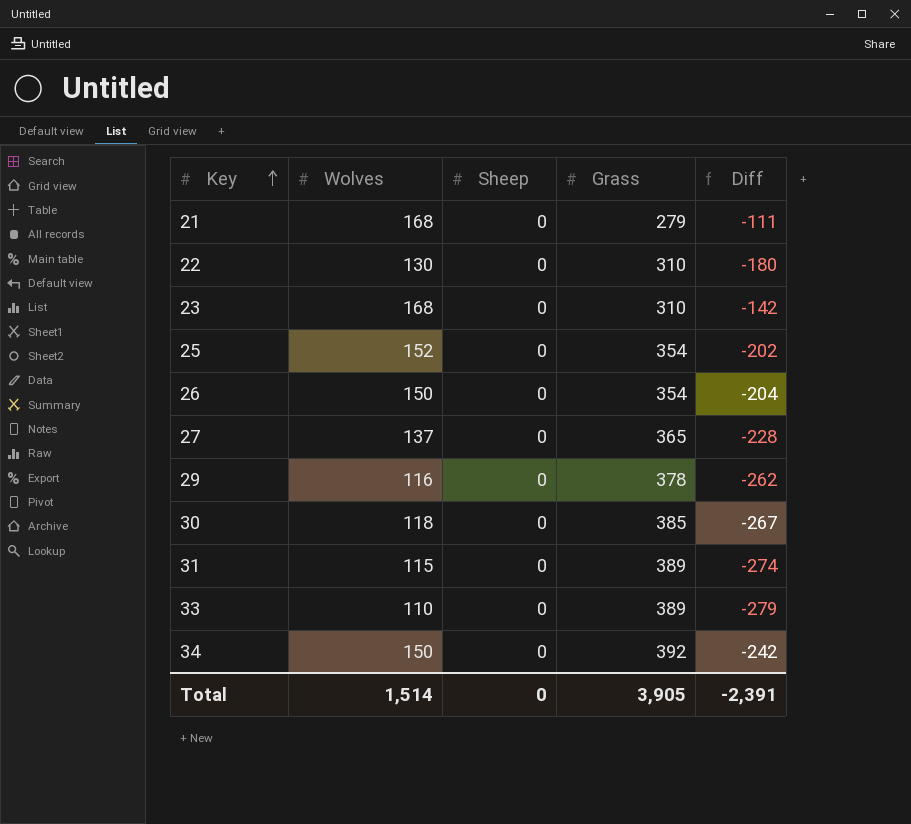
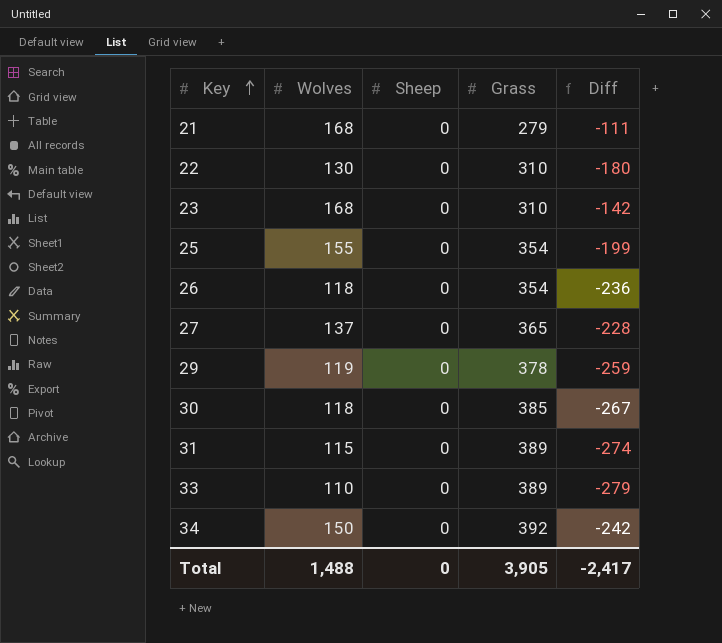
25 | Wolves: 152 -> 155
25 | Diff: -202 -> -199
26 | Wolves: 150 -> 118
26 | Diff: -204 -> -236
29 | Wolves: 116 -> 119
29 | Diff: -262 -> -259
Total | Wolves: 1,514 -> 1,488
Total | Diff: -2,391 -> -2,417

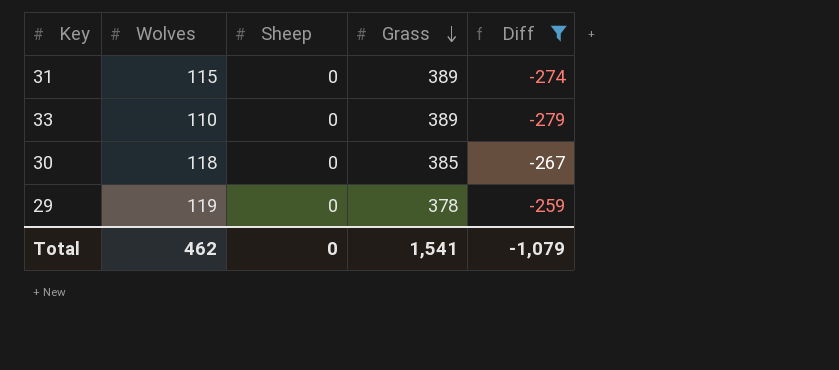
filter: none -> Diff <= -259
row order: Key ascending -> Grass descending
Total | Wolves: 1,488 -> 462
Total | Grass: 3,905 -> 1,541
Total | Diff: -2,417 -> -1,079

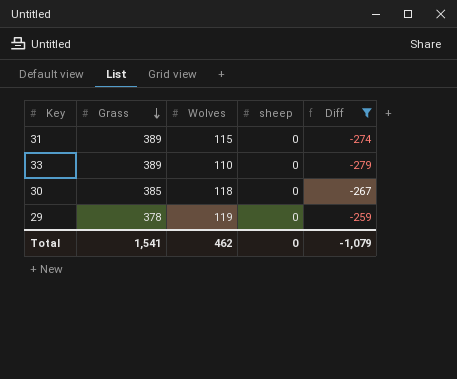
column Grass | position: 4 -> 2
column name: Sheep -> sheep

